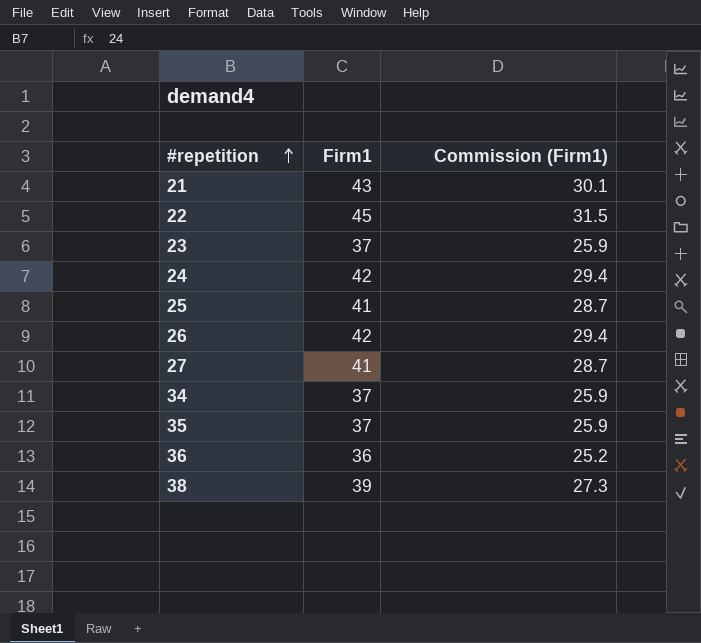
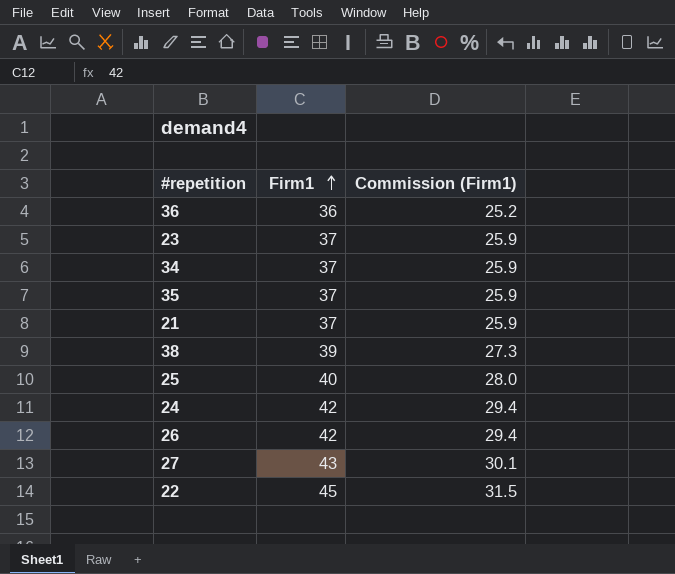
row order: #repetition ascending -> Firm1 ascending
21 | Firm1: 43 -> 37
21 | Commission (Firm1): 30.1 -> 25.9
25 | Firm1: 41 -> 40
25 | Commission (Firm1): 28.7 -> 28.0
27 | Firm1: 41 -> 43
27 | Commission (Firm1): 28.7 -> 30.1

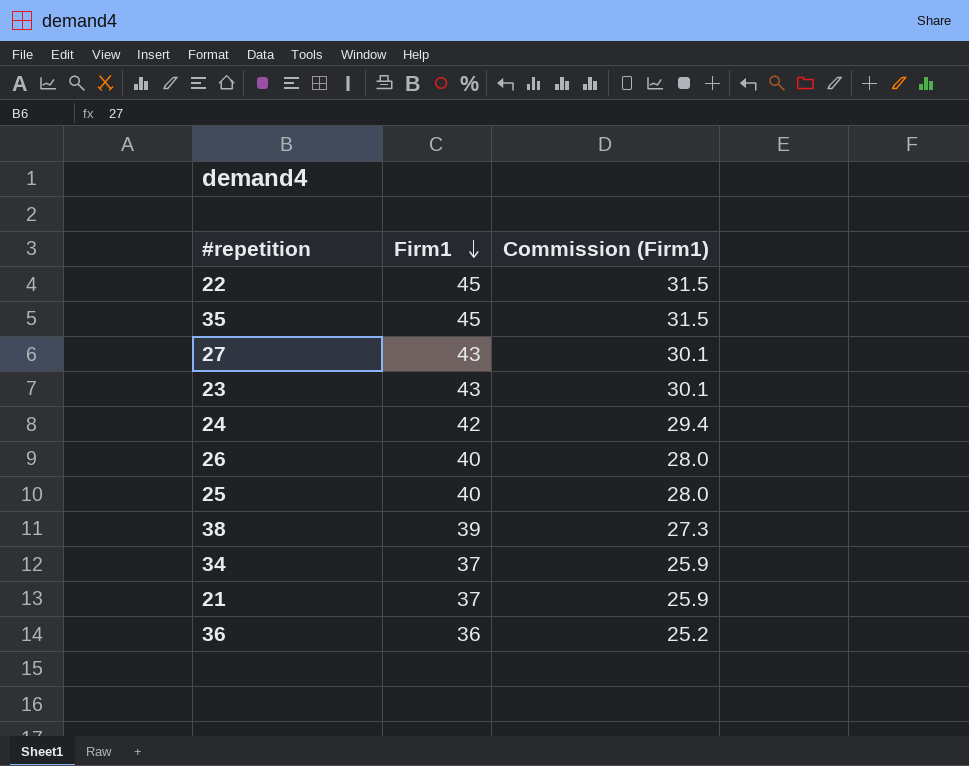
row order: Firm1 ascending -> Firm1 descending
35 | Firm1: 37 -> 45
35 | Commission (Firm1): 25.9 -> 31.5
23 | Firm1: 37 -> 43
23 | Commission (Firm1): 25.9 -> 30.1
26 | Firm1: 42 -> 40
26 | Commission (Firm1): 29.4 -> 28.0

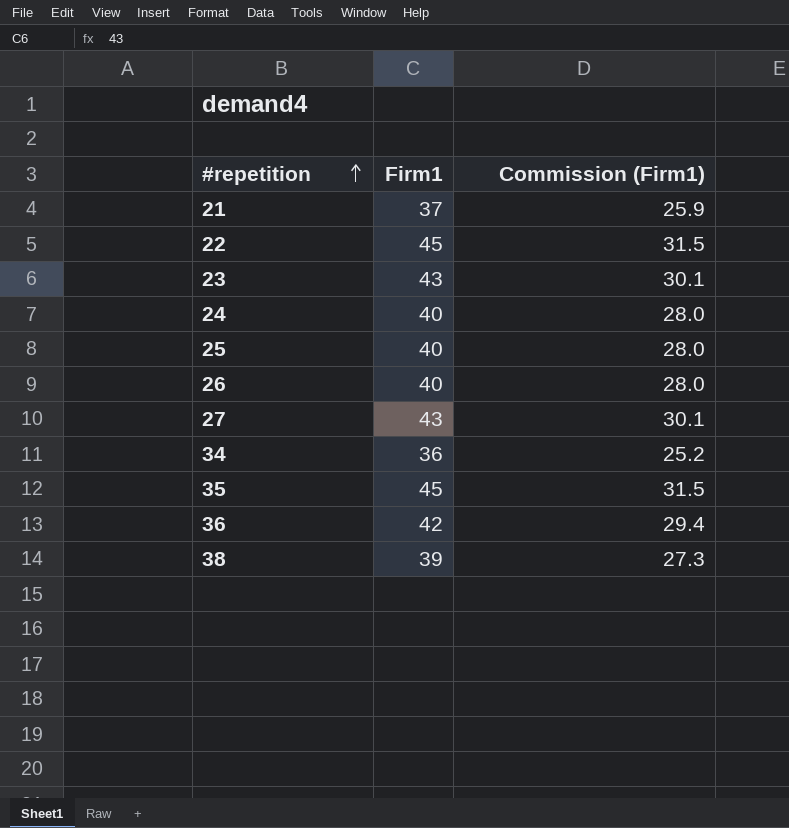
row order: Firm1 descending -> #repetition ascending
24 | Firm1: 42 -> 40
24 | Commission (Firm1): 29.4 -> 28.0
34 | Firm1: 37 -> 36
34 | Commission (Firm1): 25.9 -> 25.2
36 | Firm1: 36 -> 42
36 | Commission (Firm1): 25.2 -> 29.4

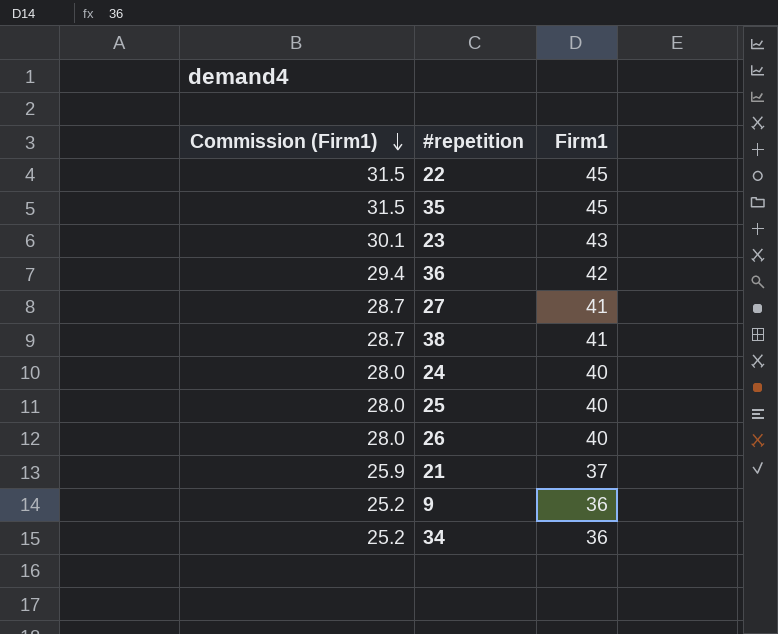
row order: #repetition ascending -> Commission (Firm1) descending
column Commission (Firm1) | position: 3 -> 1
27 | Commission (Firm1): 30.1 -> 28.7
27 | Firm1: 43 -> 41
38 | Commission (Firm1): 27.3 -> 28.7
38 | Firm1: 39 -> 41
row 9: none -> 25.2 | 36

